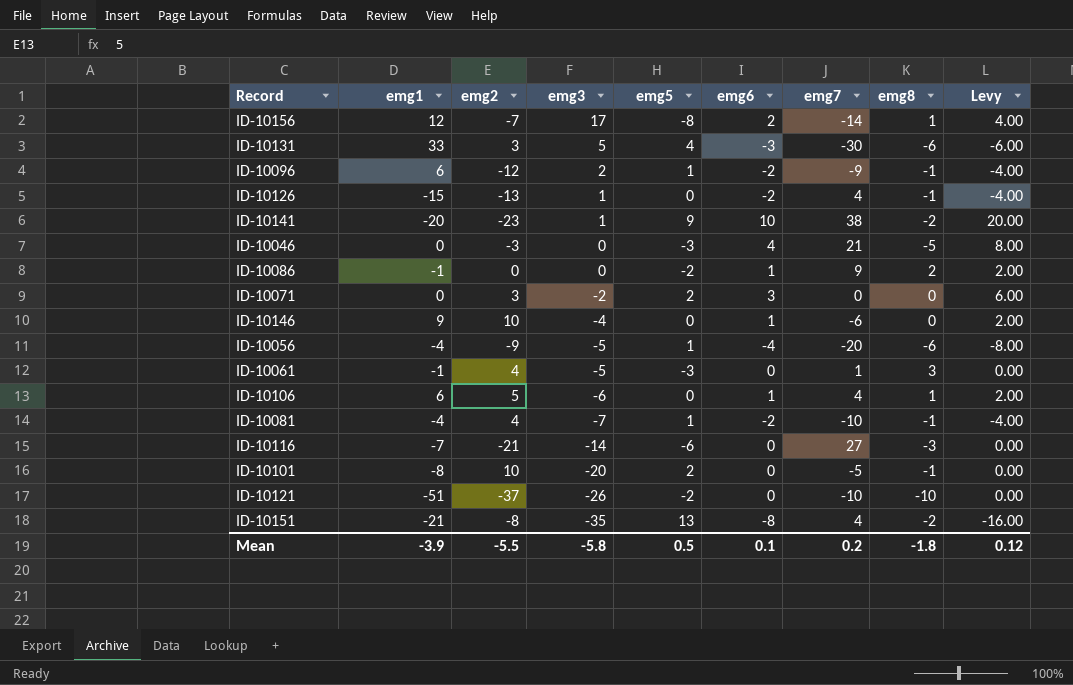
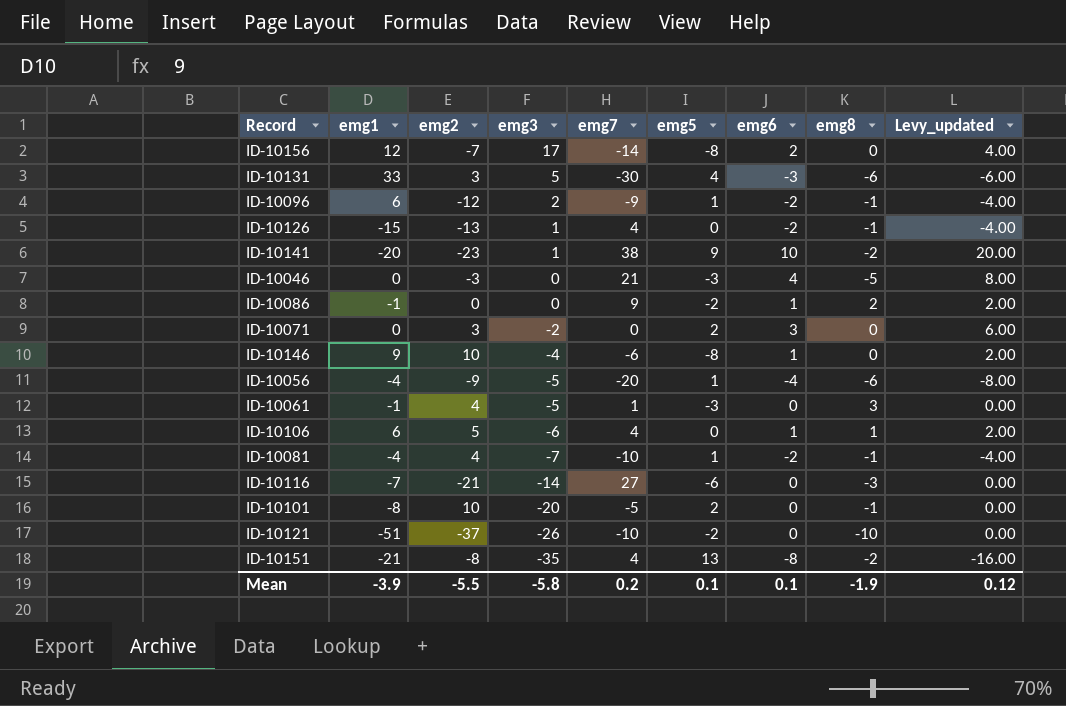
column emg7 | position: 7 -> 5
column name: Levy -> Levy_updated
ID-10156 | emg8: 1 -> 0
ID-10146 | emg5: 0 -> -8
Mean | emg5: 0.5 -> 0.1
Mean | emg8: -1.8 -> -1.9

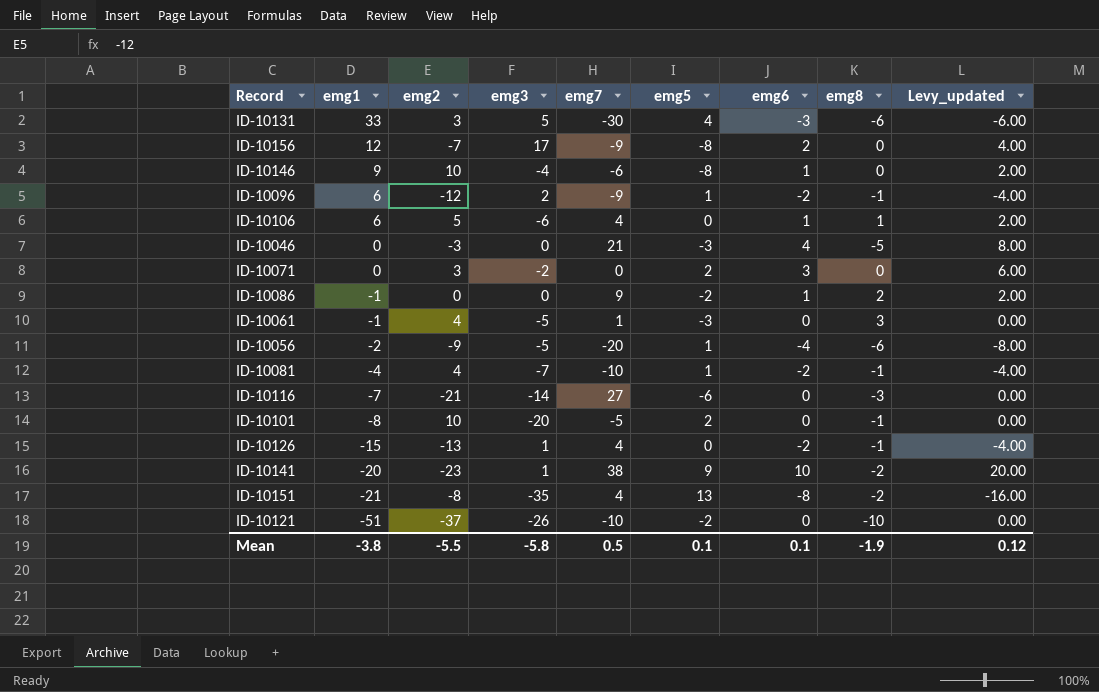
row order: emg3 descending -> emg1 descending
ID-10156 | emg7: -14 -> -9
ID-10056 | emg1: -4 -> -2
Mean | emg1: -3.9 -> -3.8
Mean | emg7: 0.2 -> 0.5

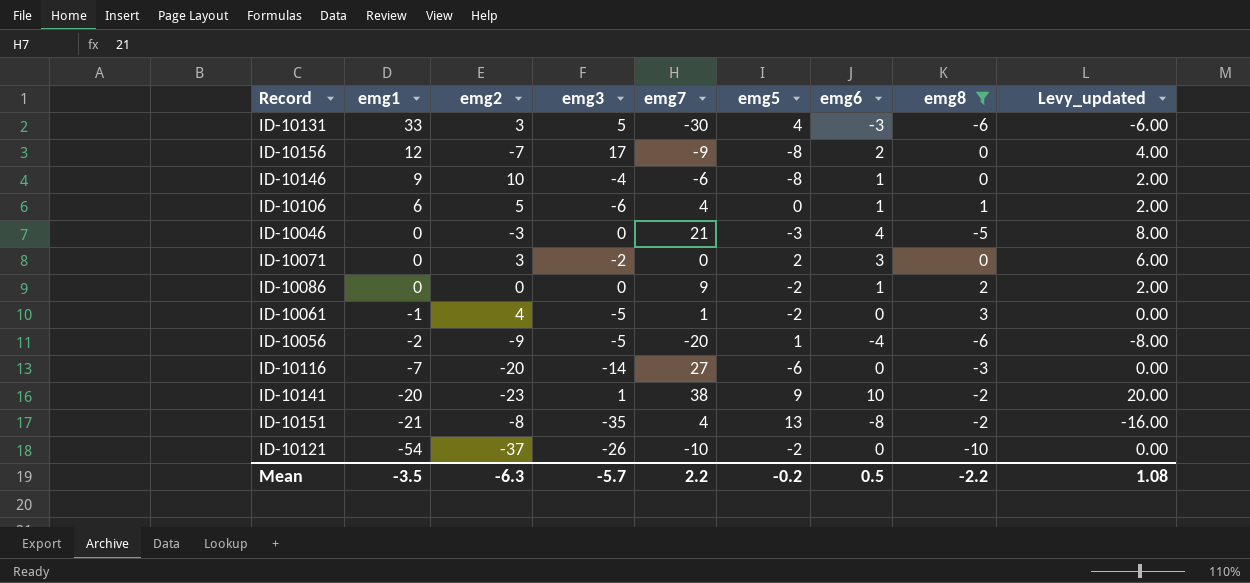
filter: none -> emg8 != -1
ID-10086 | emg1: -1 -> 0
ID-10061 | emg5: -3 -> -2
ID-10116 | emg2: -21 -> -20
ID-10121 | emg1: -51 -> -54
Mean | emg1: -3.8 -> -3.5
Mean | emg2: -5.5 -> -6.3
Mean | emg3: -5.8 -> -5.7
Mean | emg7: 0.5 -> 2.2
Mean | emg5: 0.1 -> -0.2
Mean | emg6: 0.1 -> 0.5
Mean | emg8: -1.9 -> -2.2
Mean | Levy_updated: 0.12 -> 1.08

